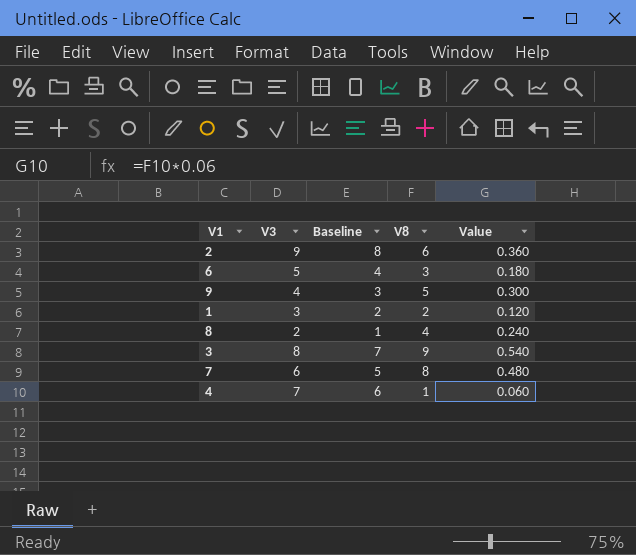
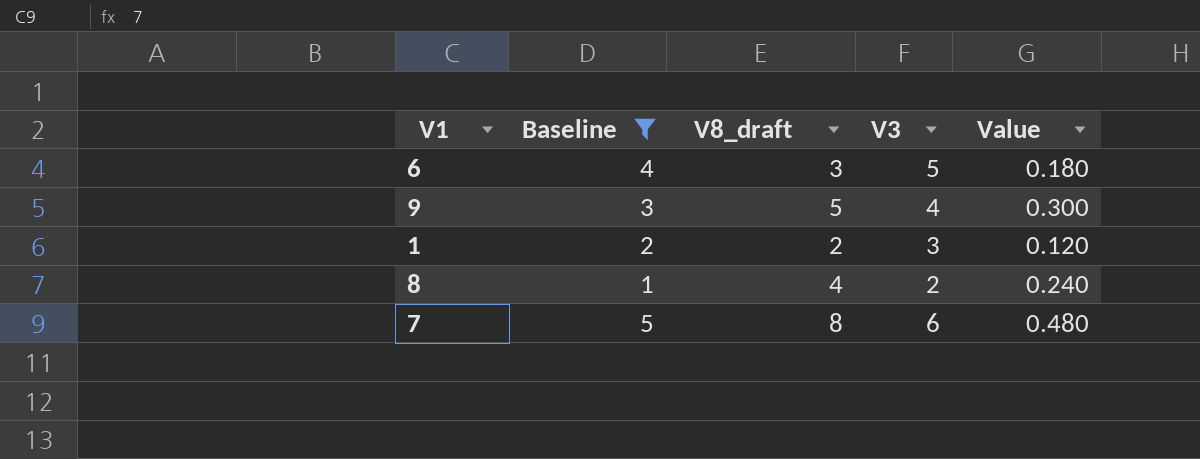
filter: none -> Baseline <= 5
column name: V8 -> V8_draft
column V3 | position: 2 -> 4

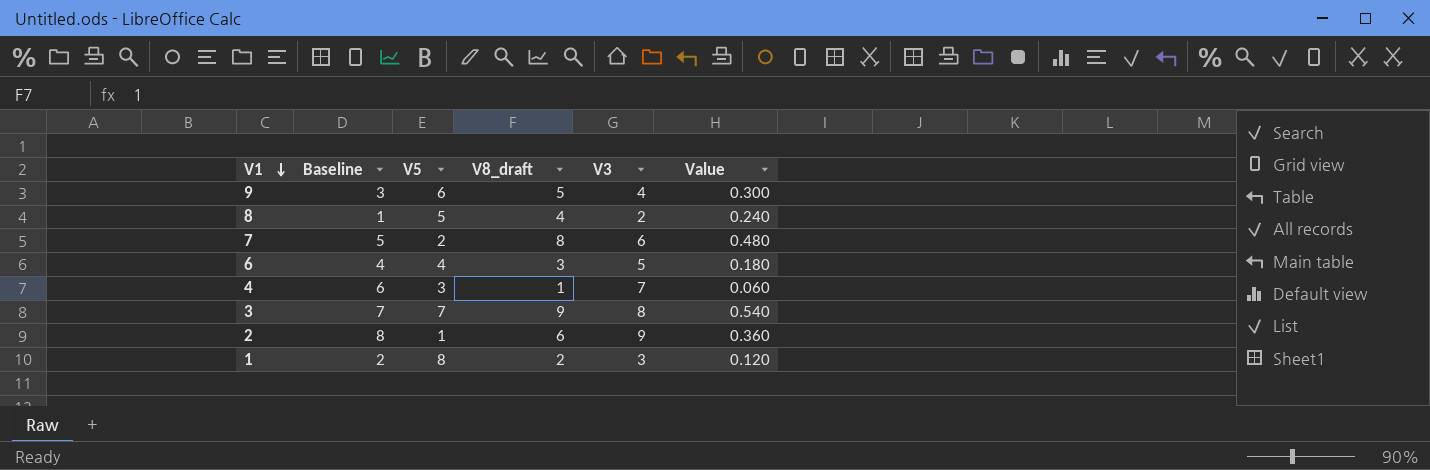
filter: Baseline <= 5 -> none
row order: none -> V1 descending
column V5 | position: none -> 3

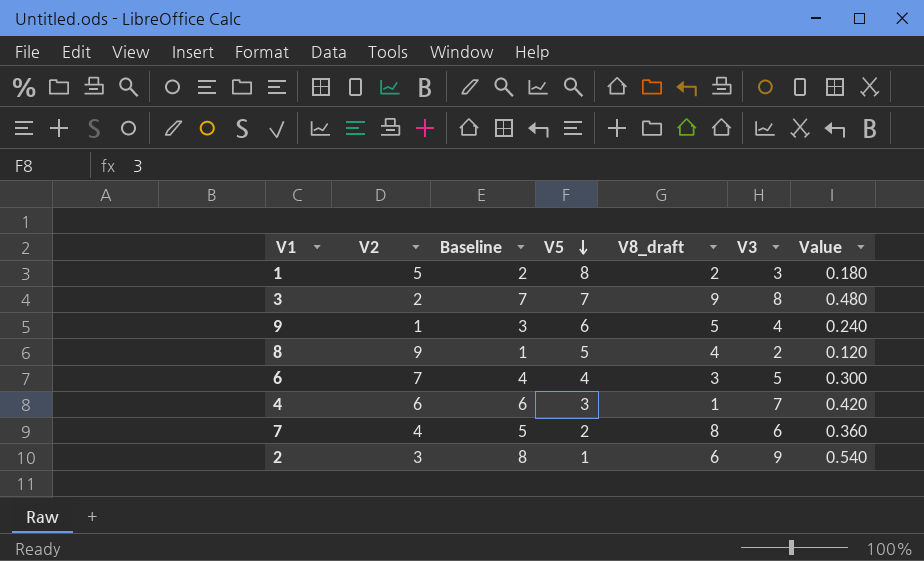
row order: V1 descending -> V5 descending
column V2 | position: none -> 2
column Value | formula: [V8_draft] * 0.06 -> [V3] * 0.06

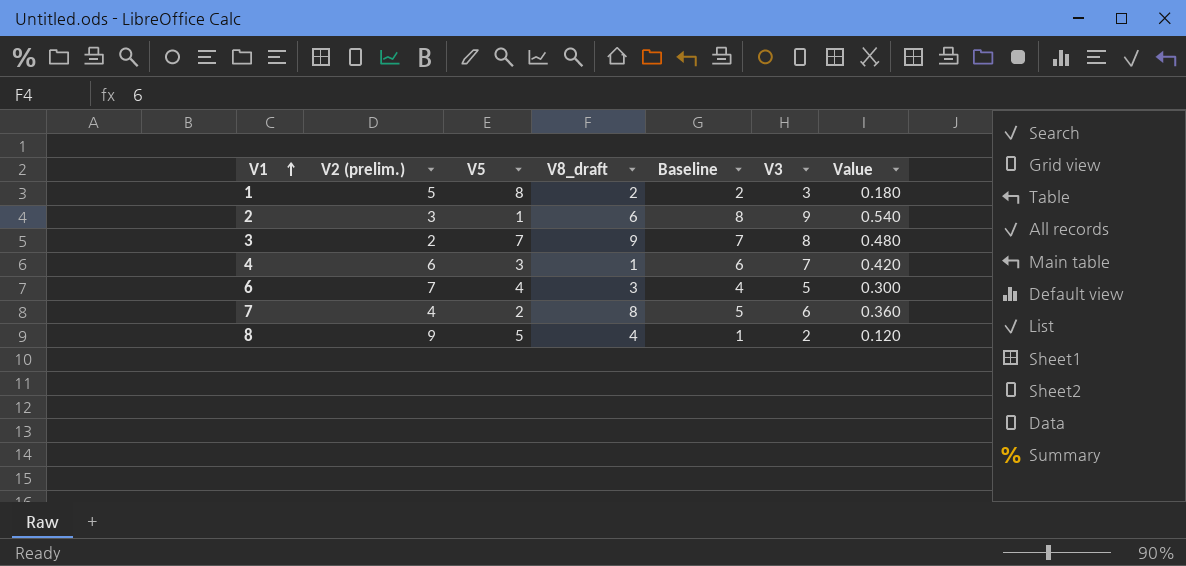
row order: V5 descending -> V1 ascending
column name: V2 -> V2 (prelim.)
column Baseline | position: 3 -> 5
row 9: 1 | 3 | 6 | 5 | 4 | 0.240 -> none

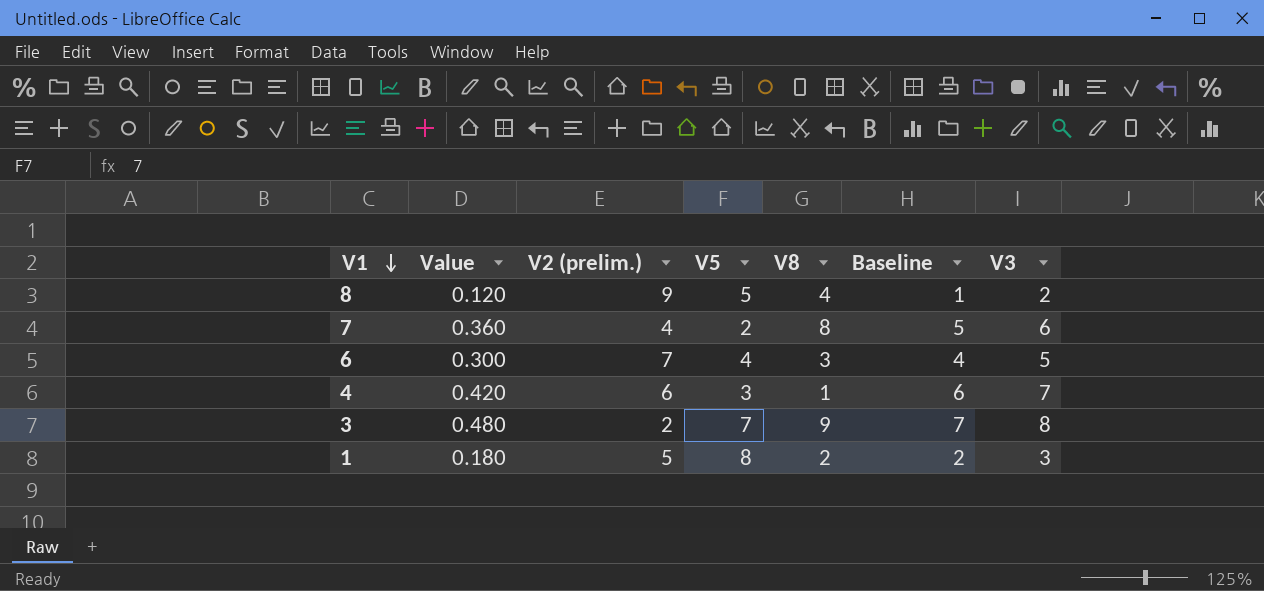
row order: V1 ascending -> V1 descending
column Value | position: 7 -> 2
column name: V8_draft -> V8
row 2: 3 | 1 | 6 | 8 | 9 | 0.540 -> none

